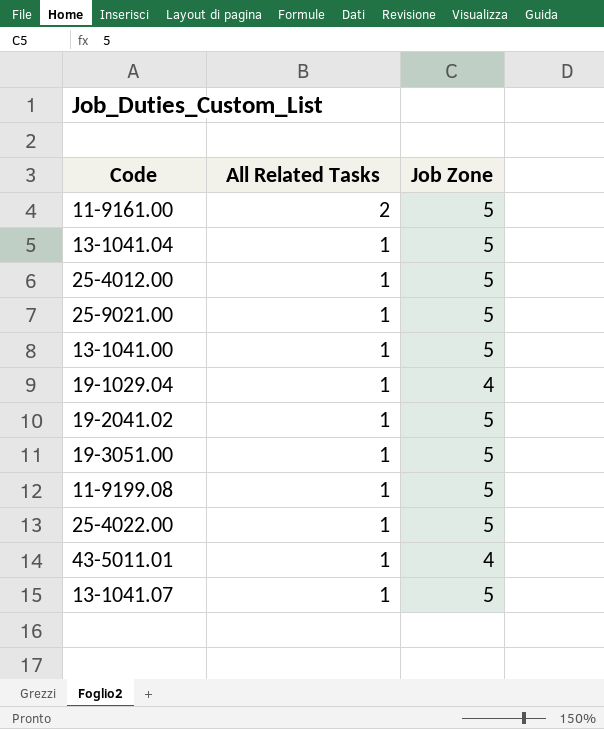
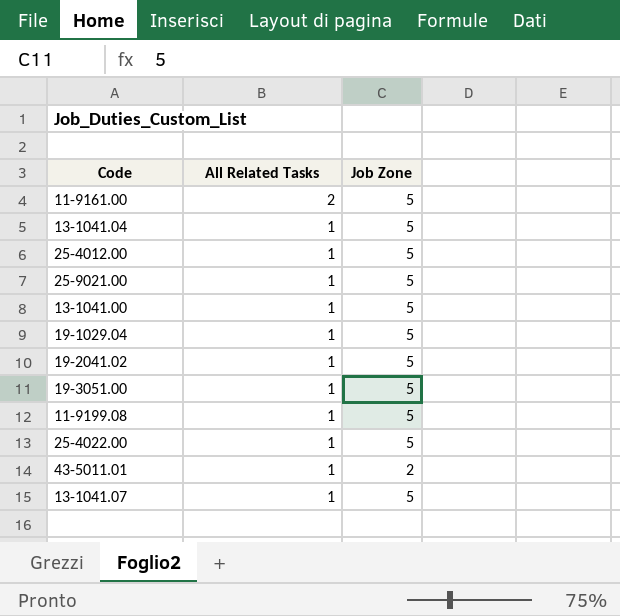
19-1029.04 | Job Zone: 4 -> 5
43-5011.01 | Job Zone: 4 -> 2

